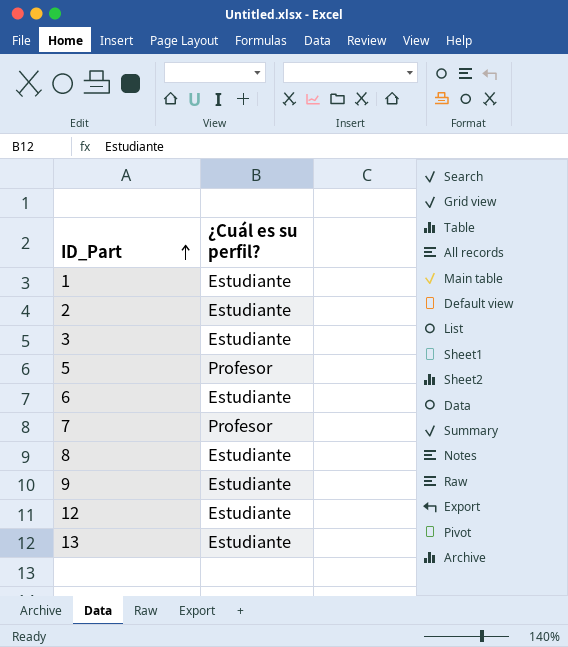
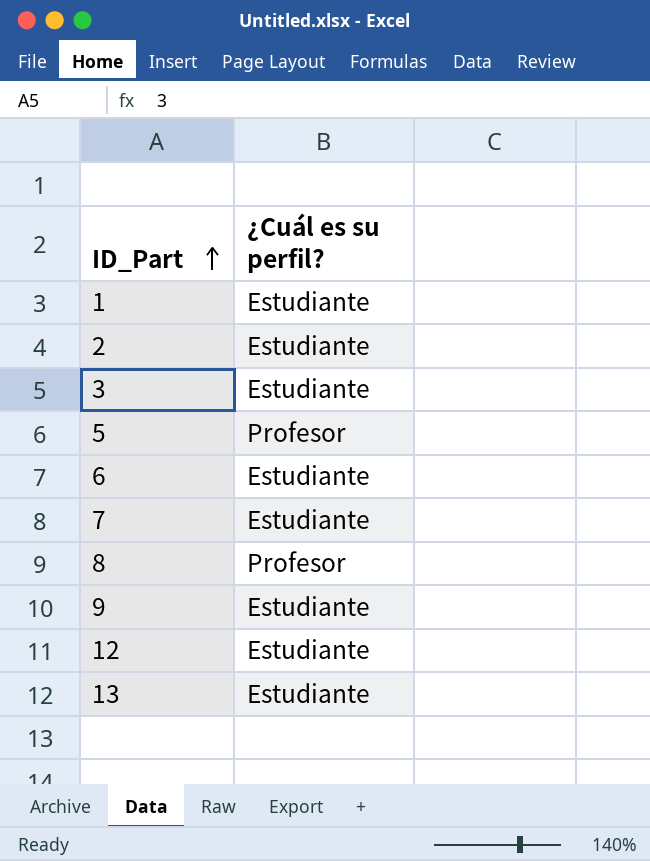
7 | ¿Cuál es su perfil?: Profesor -> Estudiante
8 | ¿Cuál es su perfil?: Estudiante -> Profesor

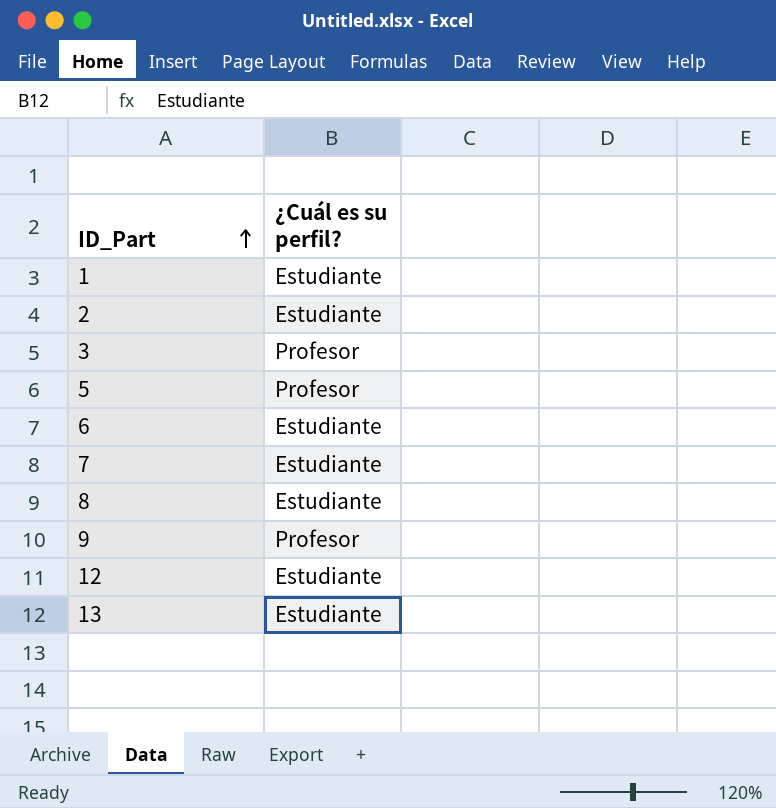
3 | ¿Cuál es su perfil?: Estudiante -> Profesor
8 | ¿Cuál es su perfil?: Profesor -> Estudiante
9 | ¿Cuál es su perfil?: Estudiante -> Profesor

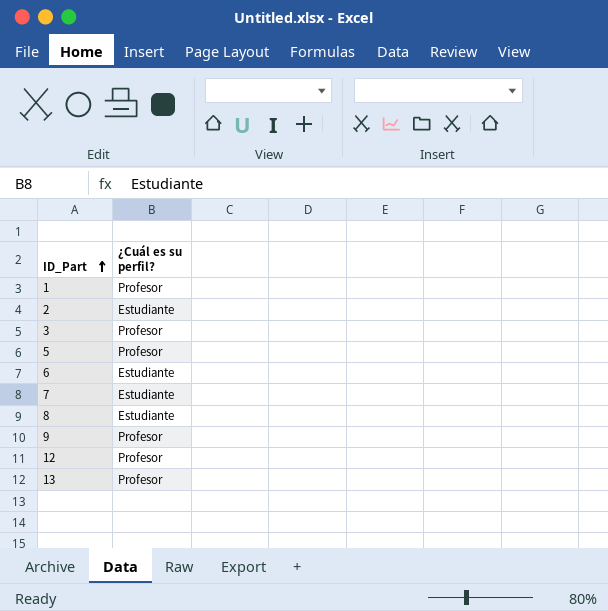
1 | ¿Cuál es su perfil?: Estudiante -> Profesor
12 | ¿Cuál es su perfil?: Estudiante -> Profesor
13 | ¿Cuál es su perfil?: Estudiante -> Profesor

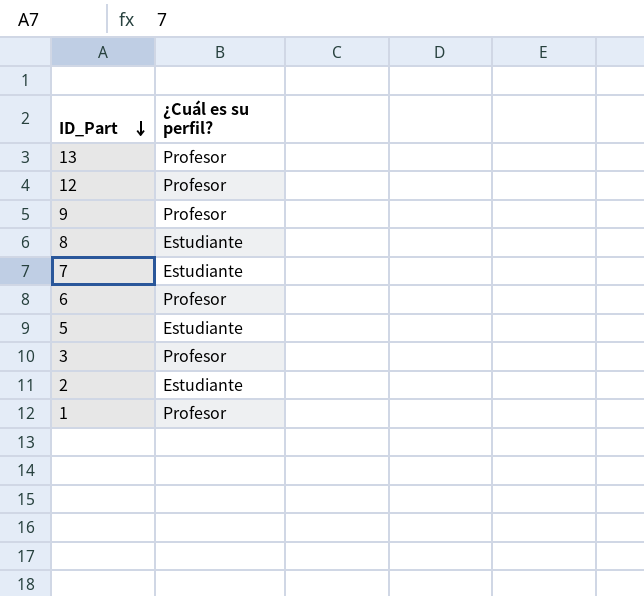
row order: ID_Part ascending -> ID_Part descending
6 | ¿Cuál es su perfil?: Estudiante -> Profesor
5 | ¿Cuál es su perfil?: Profesor -> Estudiante

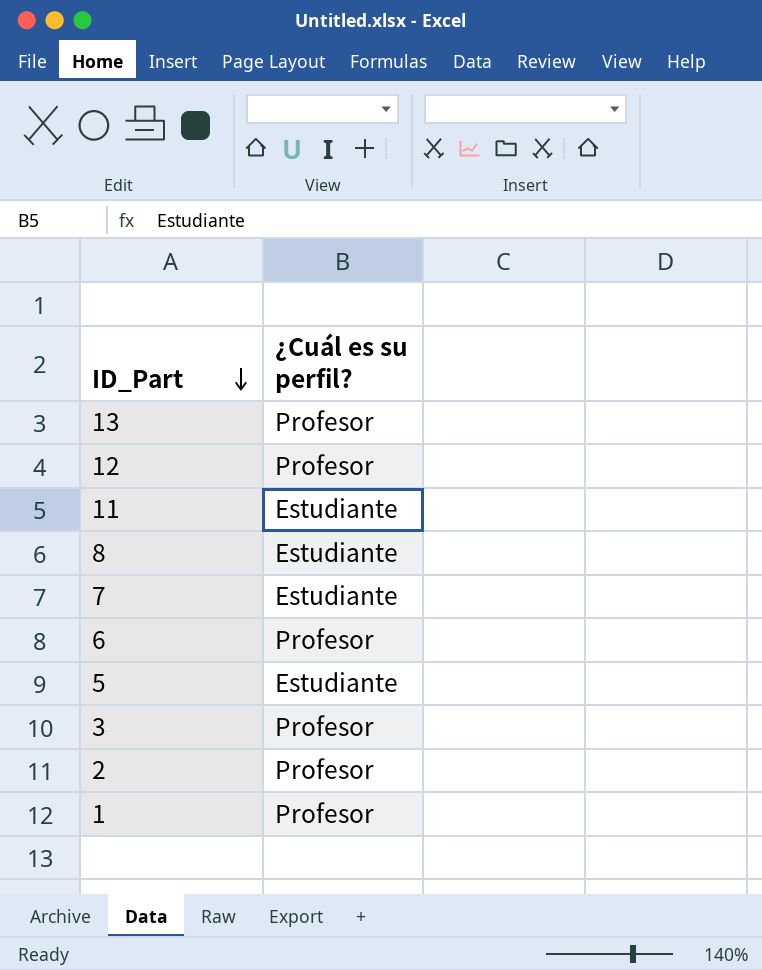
row 9: Profesor -> none
row 11: none -> Estudiante
2 | ¿Cuál es su perfil?: Estudiante -> Profesor

